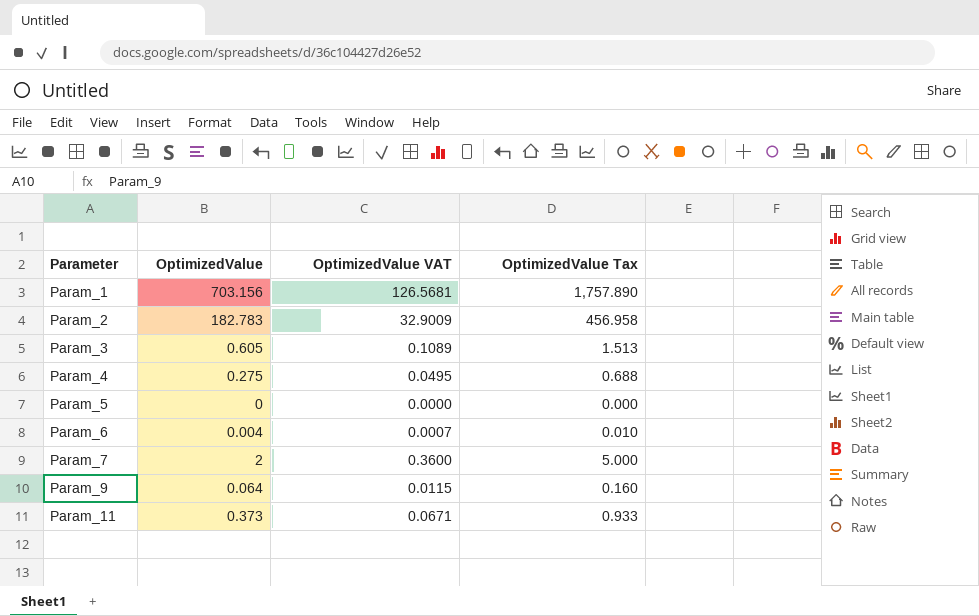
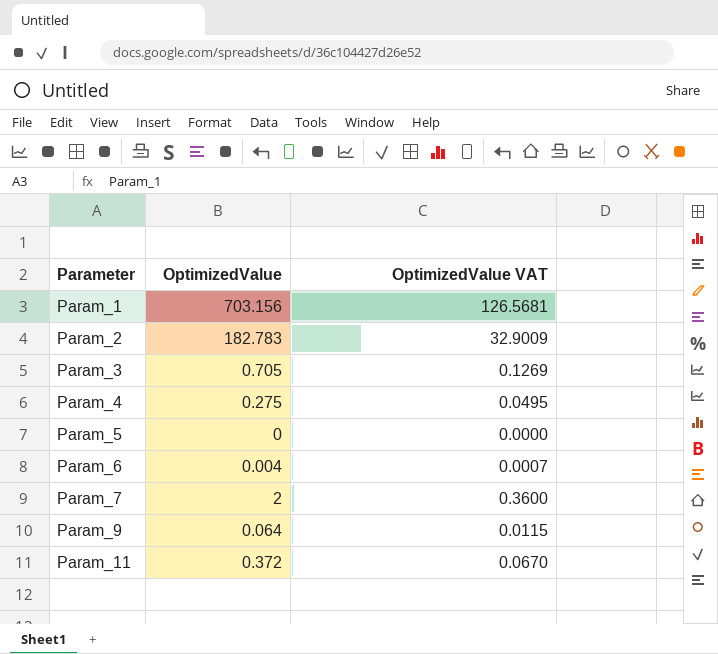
column OptimizedValue Tax | formula: [OptimizedValue] * 2.5 -> none
Param_3 | OptimizedValue: 0.605 -> 0.705
Param_3 | OptimizedValue VAT: 0.1089 -> 0.1269
Param_11 | OptimizedValue: 0.373 -> 0.372
Param_11 | OptimizedValue VAT: 0.0671 -> 0.0670

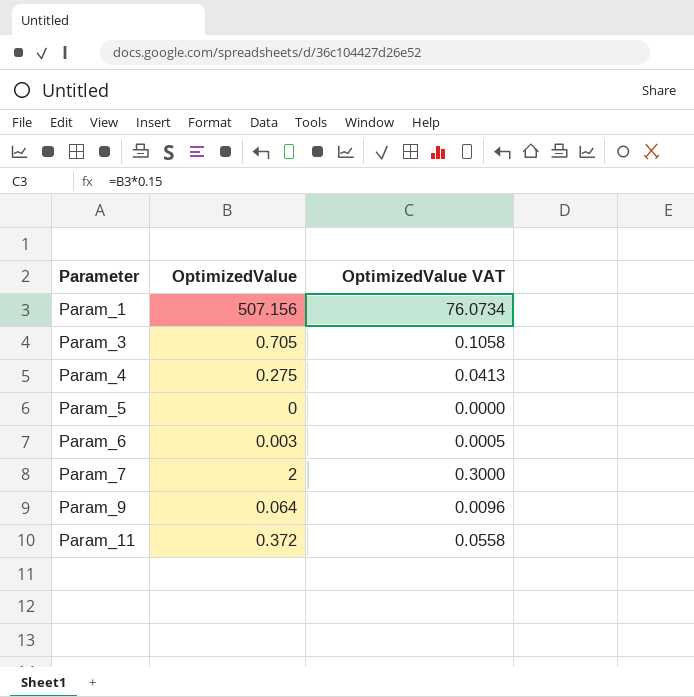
column OptimizedValue VAT | formula: [OptimizedValue] * 0.18 -> [OptimizedValue] * 0.15
row Param_2: 182.783 | 32.9009 -> none
Param_1 | OptimizedValue: 703.156 -> 507.156
Param_6 | OptimizedValue: 0.004 -> 0.003

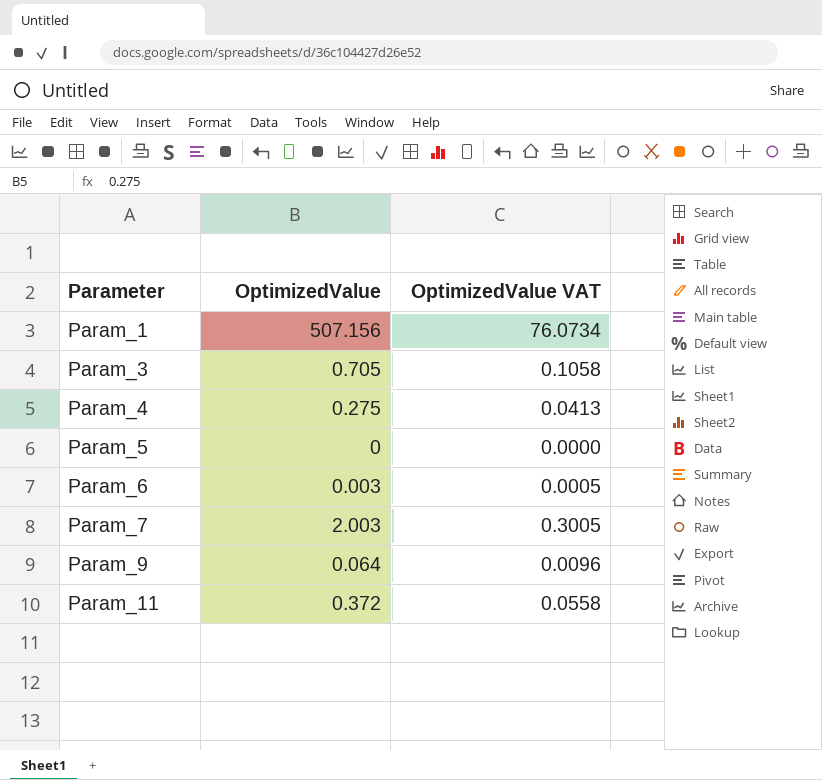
Param_7 | OptimizedValue: 2 -> 2.003
Param_7 | OptimizedValue VAT: 0.3000 -> 0.3005

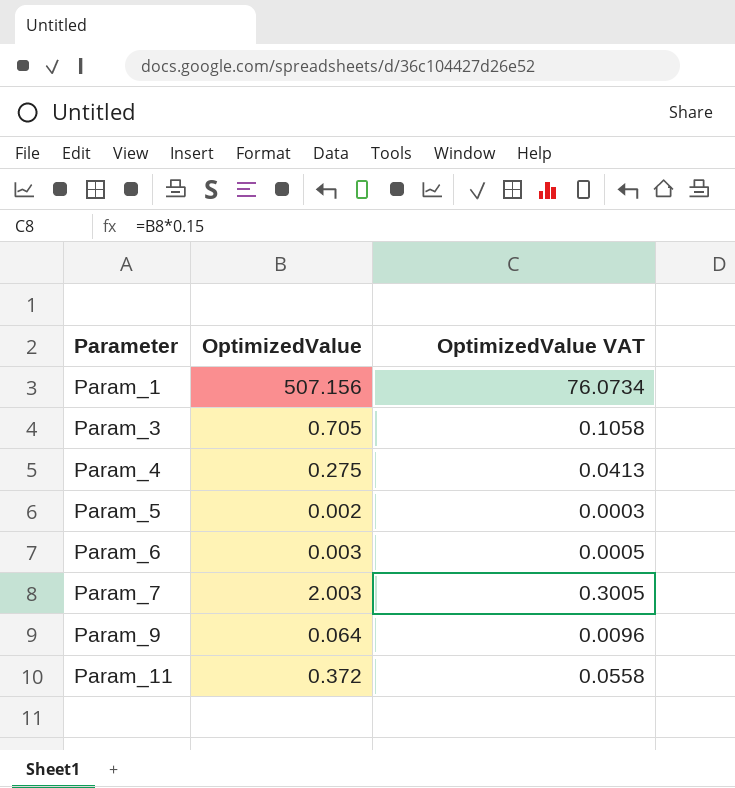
Param_5 | OptimizedValue: 0 -> 0.002
Param_5 | OptimizedValue VAT: 0.0000 -> 0.0003

